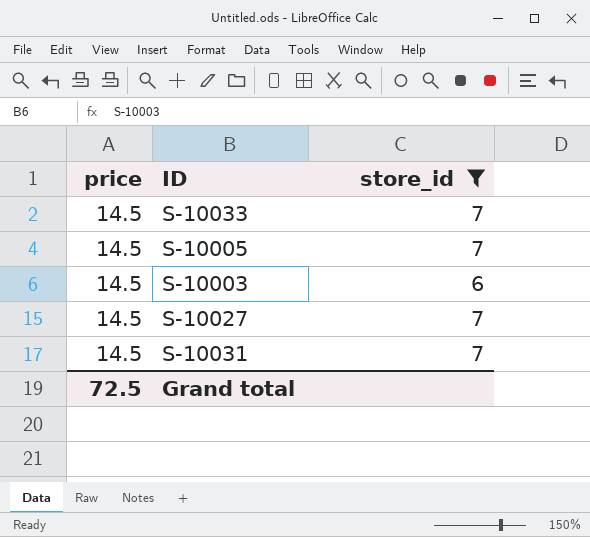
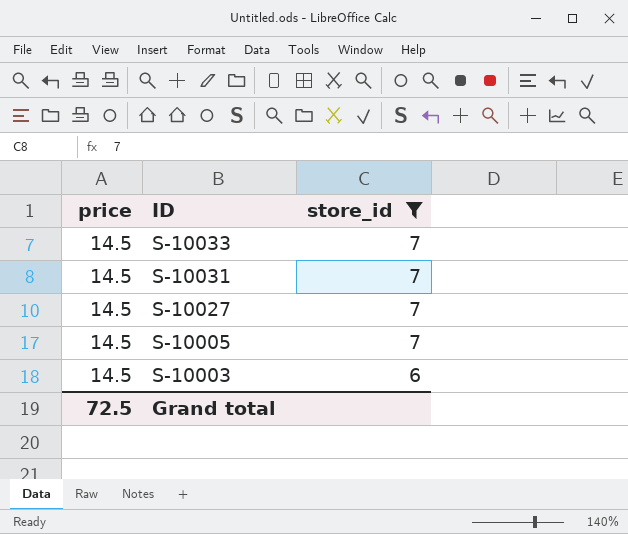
row order: none -> ID descending

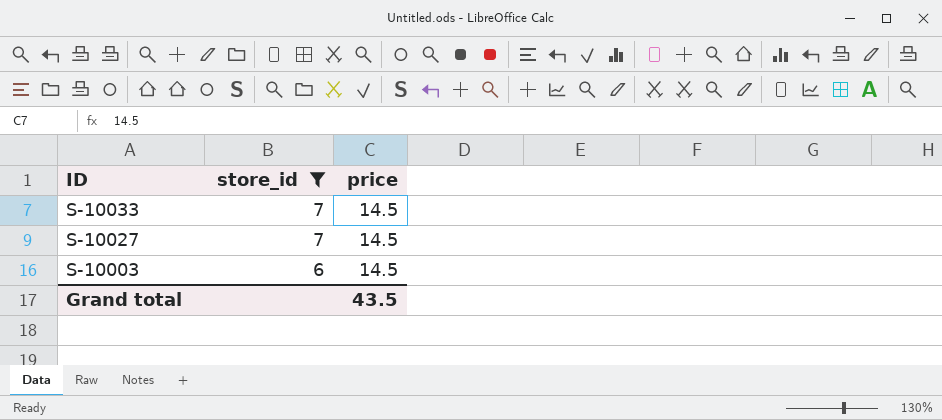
column price | position: 1 -> 3
row S-10031: 14.5 | 7 -> none
row S-10005: 14.5 | 7 -> none
Grand total | price: 72.5 -> 43.5

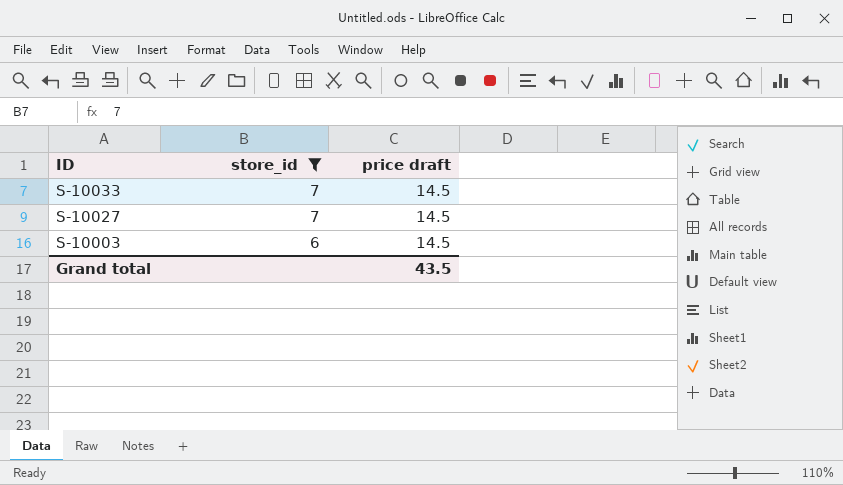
column name: price -> price draft

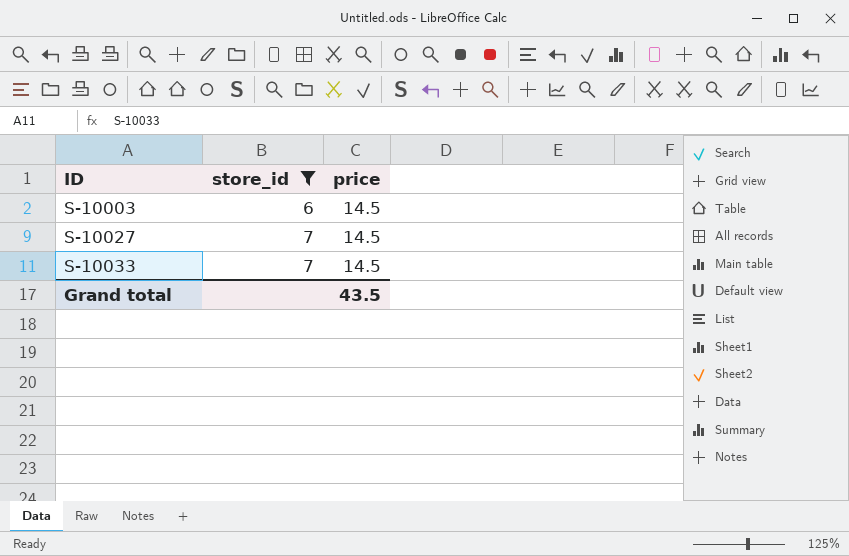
row order: ID descending -> ID ascending
column name: price draft -> price

